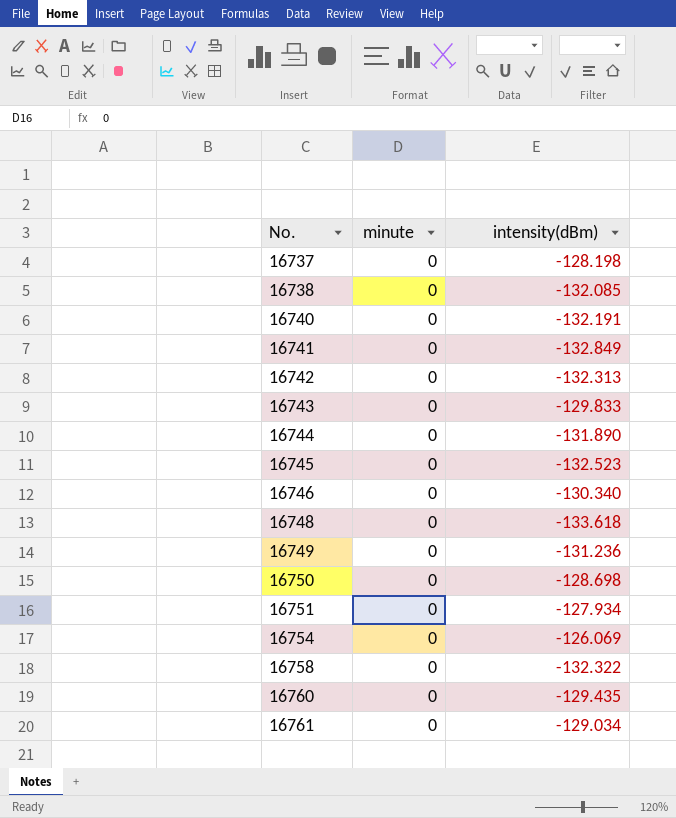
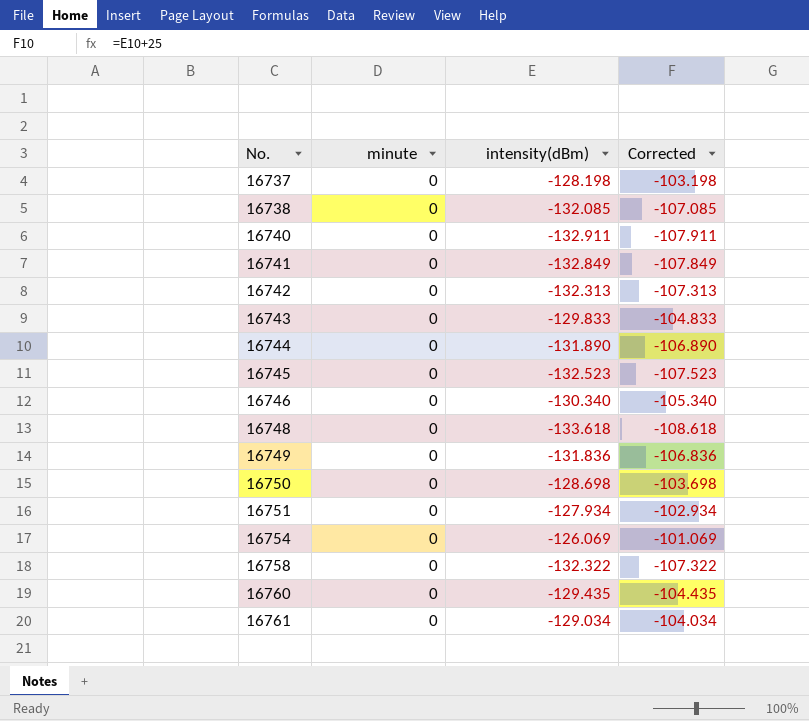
column Corrected | formula: none -> [intensity(dBm)] + 25
16740 | intensity(dBm): -132.191 -> -132.911
16749 | intensity(dBm): -131.236 -> -131.836

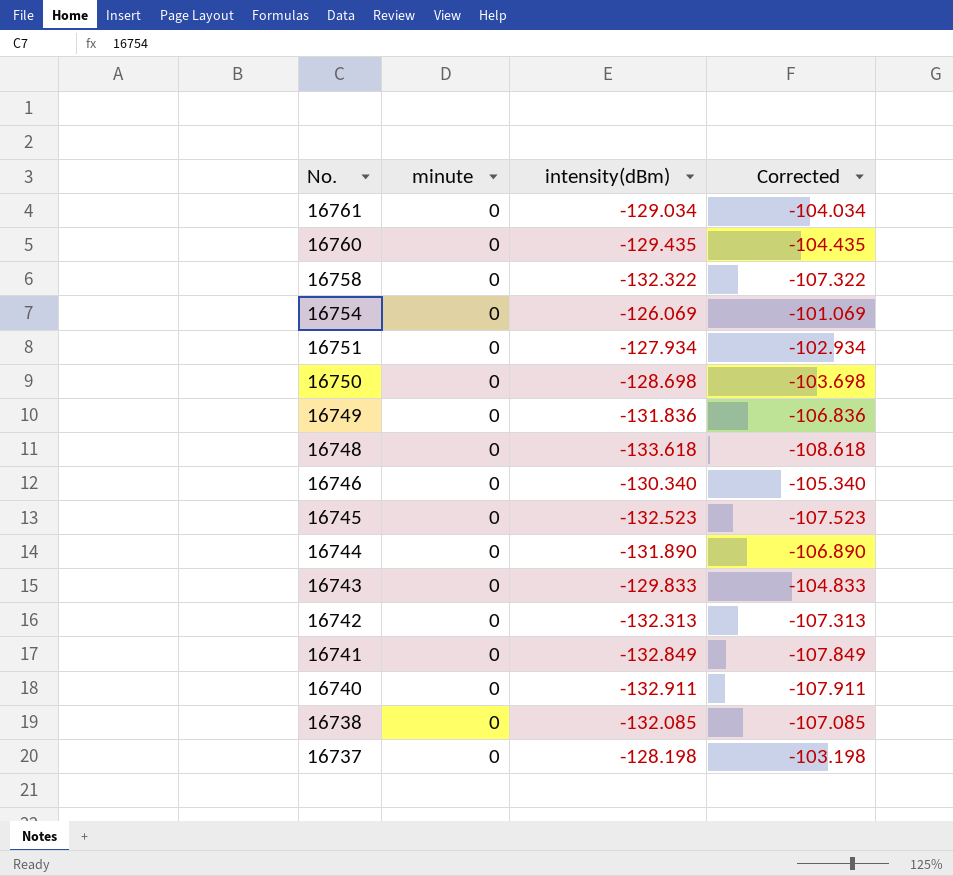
row order: No. ascending -> No. descending

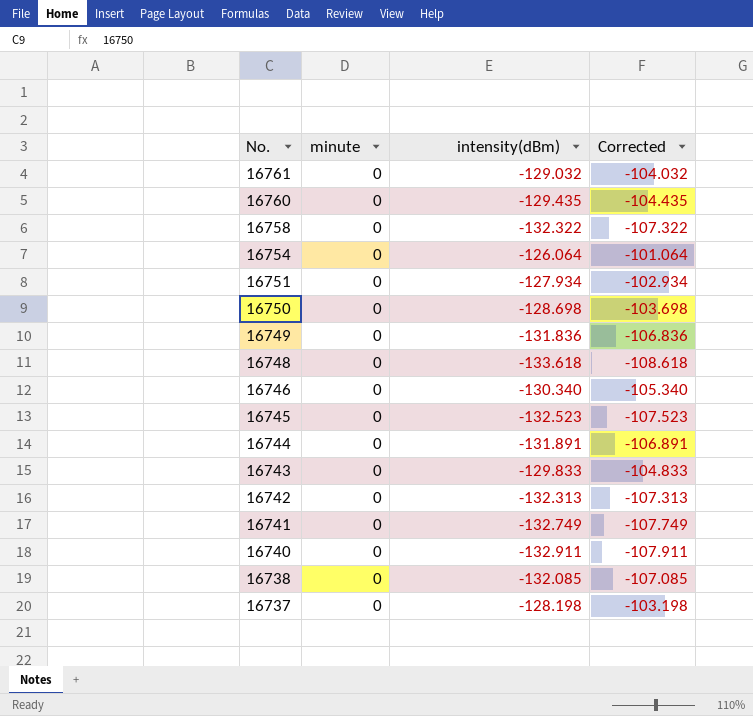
16761 | intensity(dBm): -129.034 -> -129.032
16761 | Corrected: -104.034 -> -104.032
16754 | intensity(dBm): -126.069 -> -126.064
16754 | Corrected: -101.069 -> -101.064
16744 | intensity(dBm): -131.890 -> -131.891
16744 | Corrected: -106.890 -> -106.891
16741 | intensity(dBm): -132.849 -> -132.749
16741 | Corrected: -107.849 -> -107.749

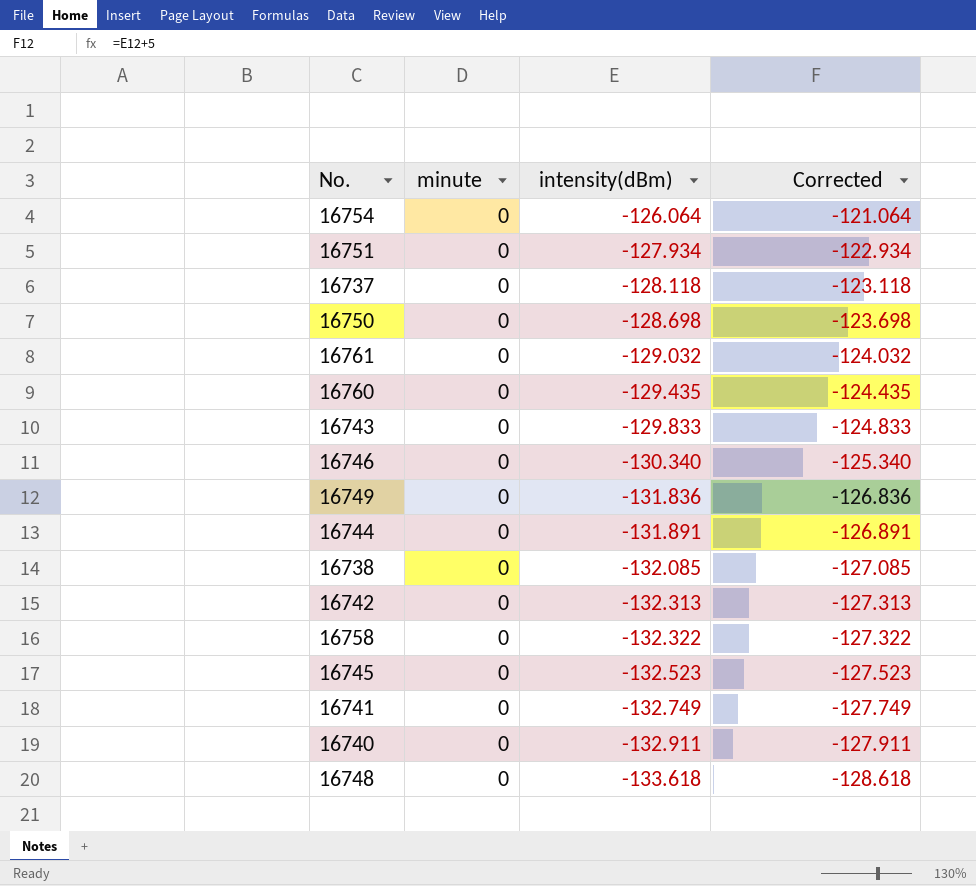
row order: No. descending -> intensity(dBm) descending
column Corrected | formula: [intensity(dBm)] + 25 -> [intensity(dBm)] + 5
16737 | intensity(dBm): -128.198 -> -128.118

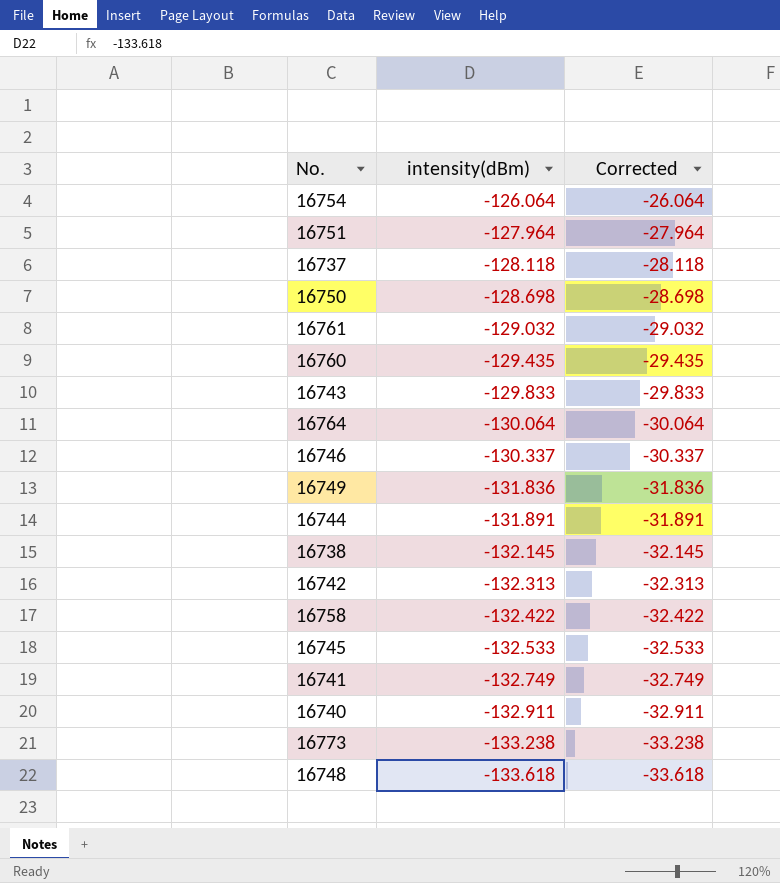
column minute | position: 2 -> none
column Corrected | formula: [intensity(dBm)] + 5 -> [intensity(dBm)] + 100
16751 | intensity(dBm): -127.934 -> -127.964
row 16764: none -> -130.064 | -30.064
16746 | intensity(dBm): -130.340 -> -130.337
16738 | intensity(dBm): -132.085 -> -132.145
16758 | intensity(dBm): -132.322 -> -132.422
16745 | intensity(dBm): -132.523 -> -132.533
row 16773: none -> -133.238 | -33.238

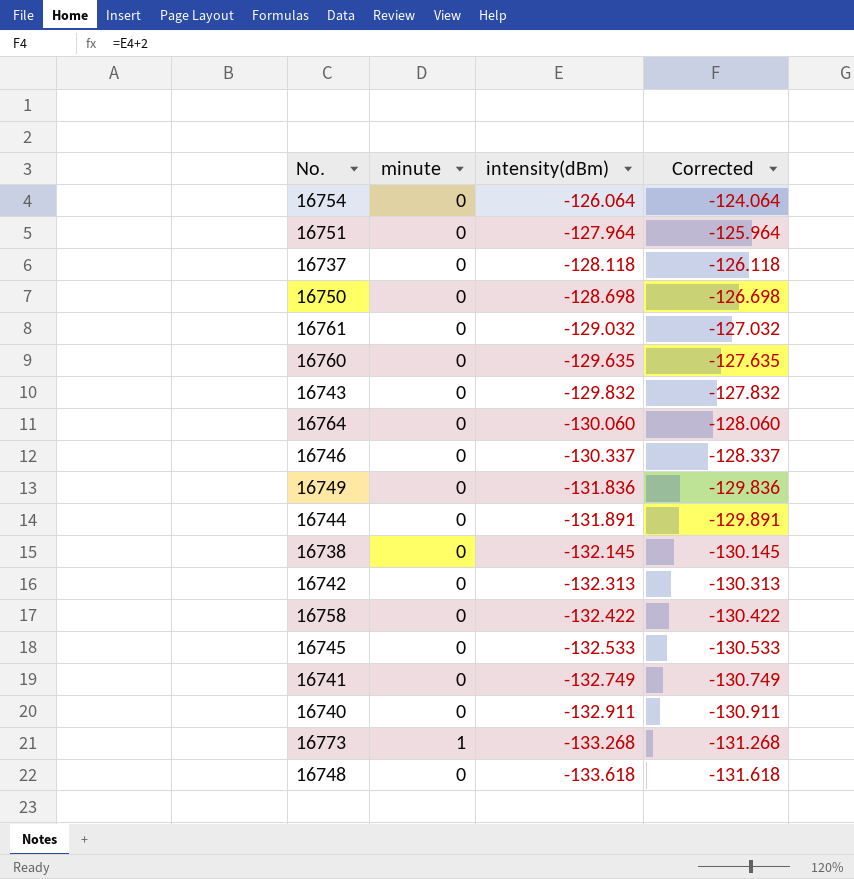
column minute | position: none -> 2
column Corrected | formula: [intensity(dBm)] + 100 -> [intensity(dBm)] + 2
16760 | intensity(dBm): -129.435 -> -129.635
16743 | intensity(dBm): -129.833 -> -129.832
16764 | intensity(dBm): -130.064 -> -130.060
16773 | intensity(dBm): -133.238 -> -133.268

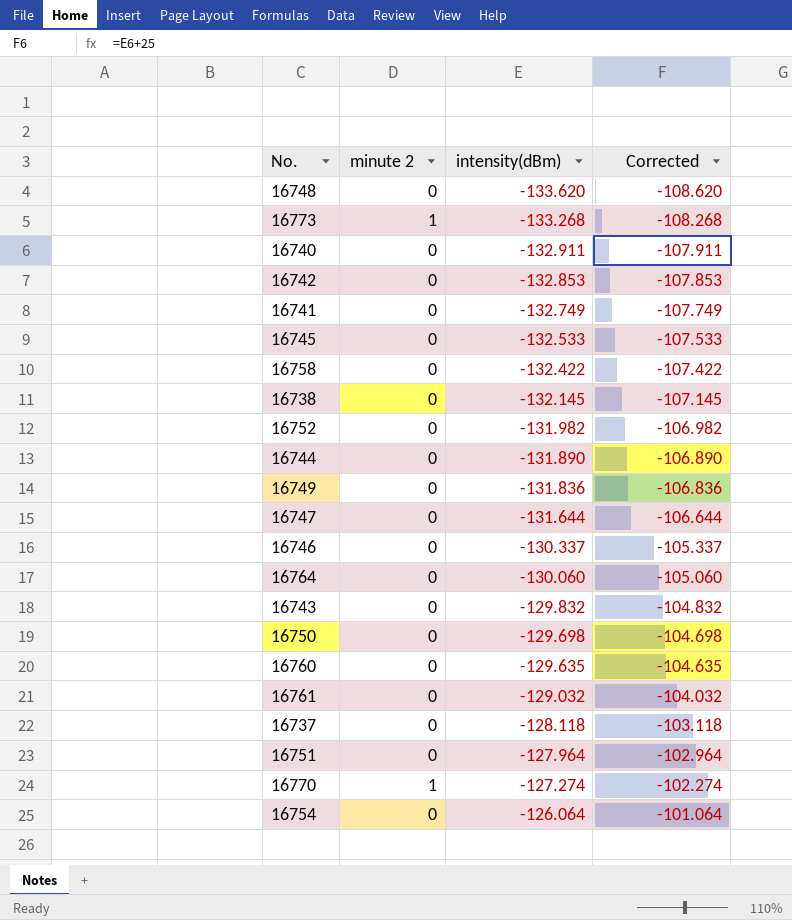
row order: intensity(dBm) descending -> intensity(dBm) ascending
column name: minute -> minute 2
column Corrected | formula: [intensity(dBm)] + 2 -> [intensity(dBm)] + 25
16748 | intensity(dBm): -133.618 -> -133.620
16742 | intensity(dBm): -132.313 -> -132.853
row 16752: none -> 0 | -131.982 | -106.982
16744 | intensity(dBm): -131.891 -> -131.890
row 16747: none -> 0 | -131.644 | -106.644
16750 | intensity(dBm): -128.698 -> -129.698
row 16770: none -> 1 | -127.274 | -102.274

